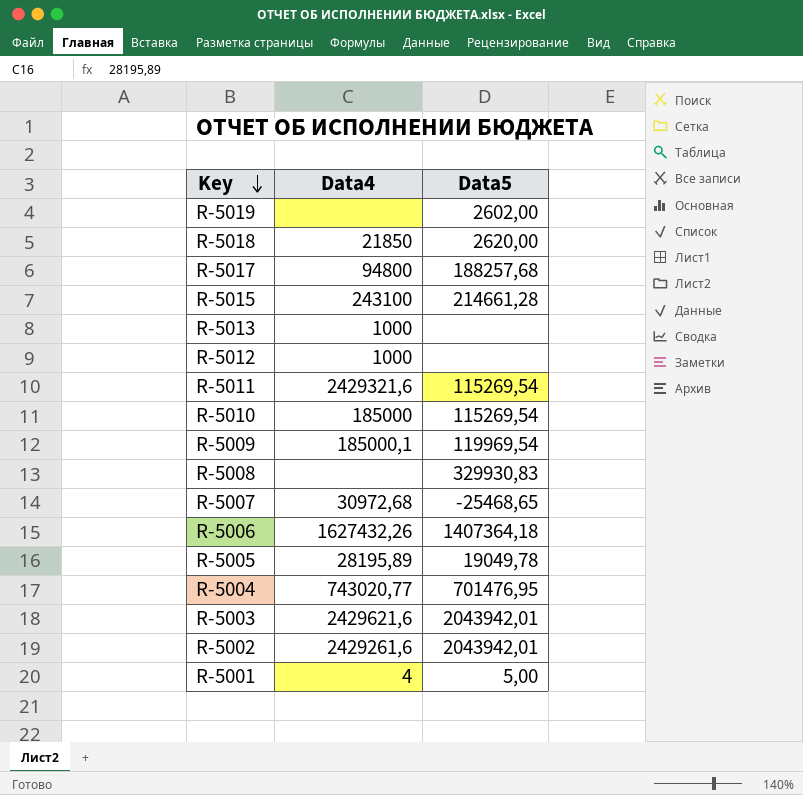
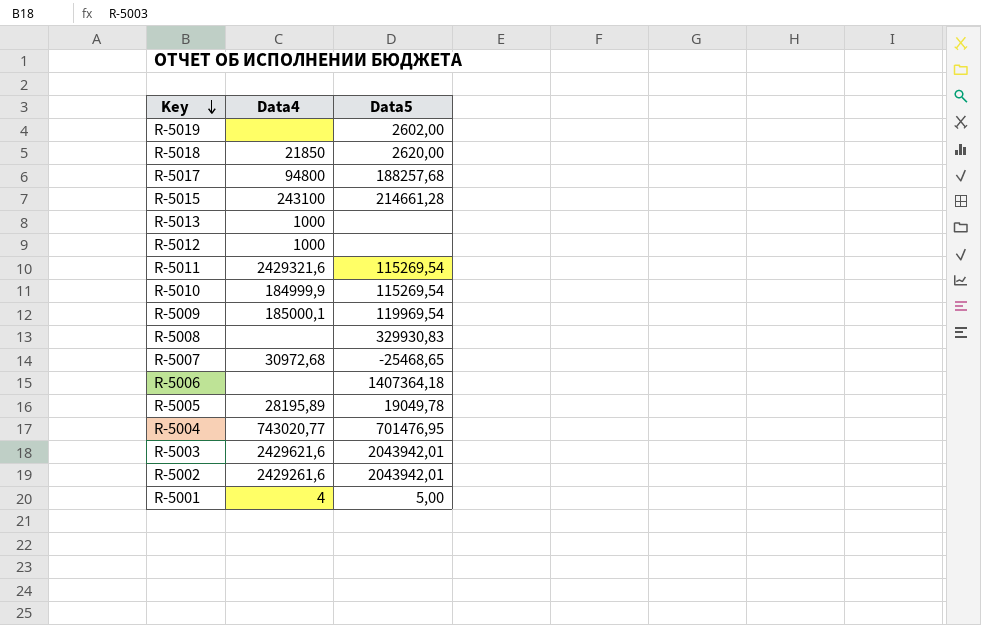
R-5010 | Data4: 185000 -> 184999,9
R-5006 | Data4: 1627432,26 -> none

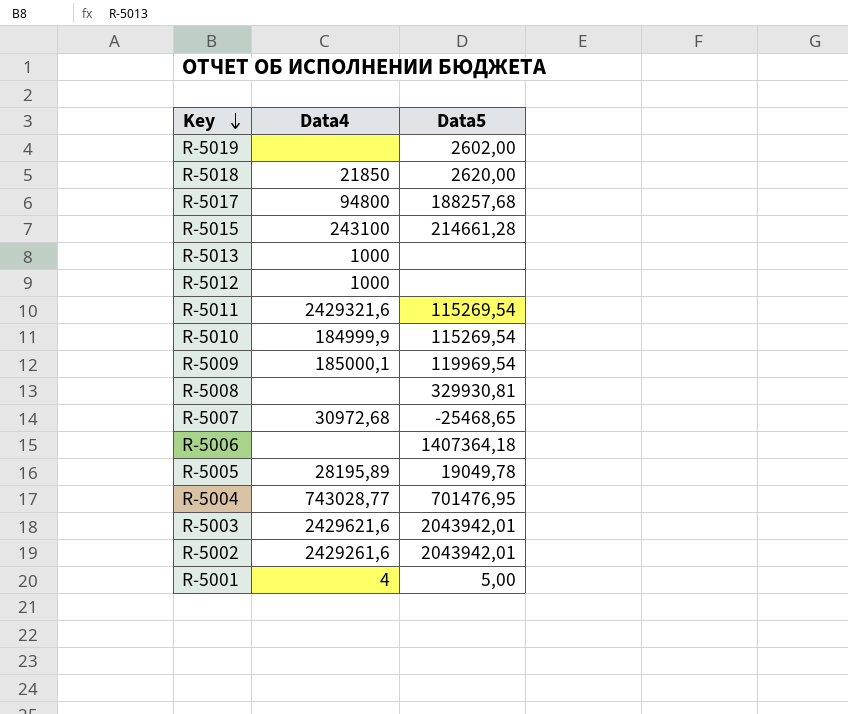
R-5008 | Data5: 329930,83 -> 329930,81
R-5004 | Data4: 743020,77 -> 743028,77

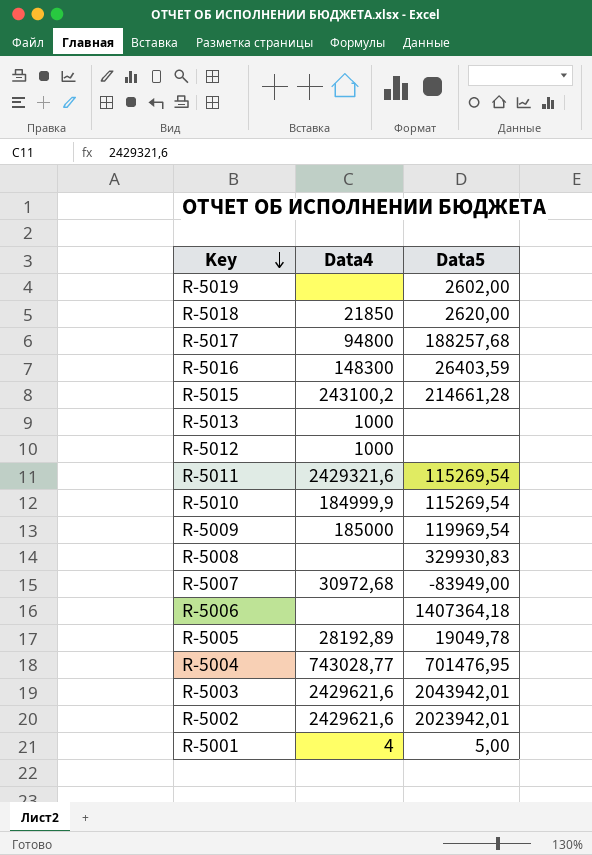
row R-5016: none -> 148300 | 26403,59
R-5015 | Data4: 243100 -> 243100,2
R-5009 | Data4: 185000,1 -> 185000
R-5008 | Data5: 329930,81 -> 329930,83
R-5007 | Data5: -25468,65 -> -83949,00
R-5005 | Data4: 28195,89 -> 28192,89
R-5002 | Data4: 2429261,6 -> 2429621,6
R-5002 | Data5: 2043942,01 -> 2023942,01

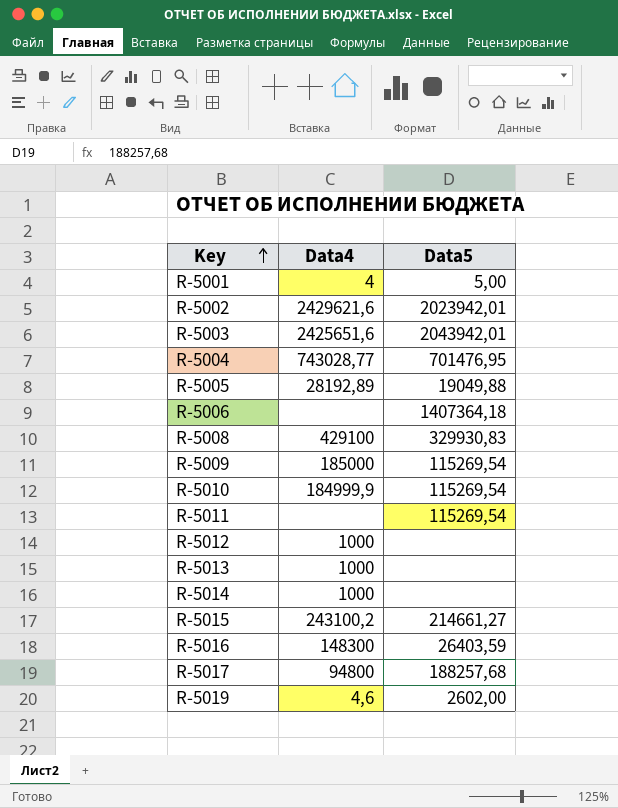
row order: Key descending -> Key ascending
row R-5018: 21850 | 2620,00 -> none
row R-5007: 30972,68 | -83949,00 -> none
R-5003 | Data4: 2429621,6 -> 2425651,6
R-5005 | Data5: 19049,78 -> 19049,88
R-5008 | Data4: none -> 429100
R-5009 | Data5: 119969,54 -> 115269,54
R-5011 | Data4: 2429321,6 -> none
row R-5014: none -> 1000 | none
R-5015 | Data5: 214661,28 -> 214661,27
R-5019 | Data4: none -> 4,6

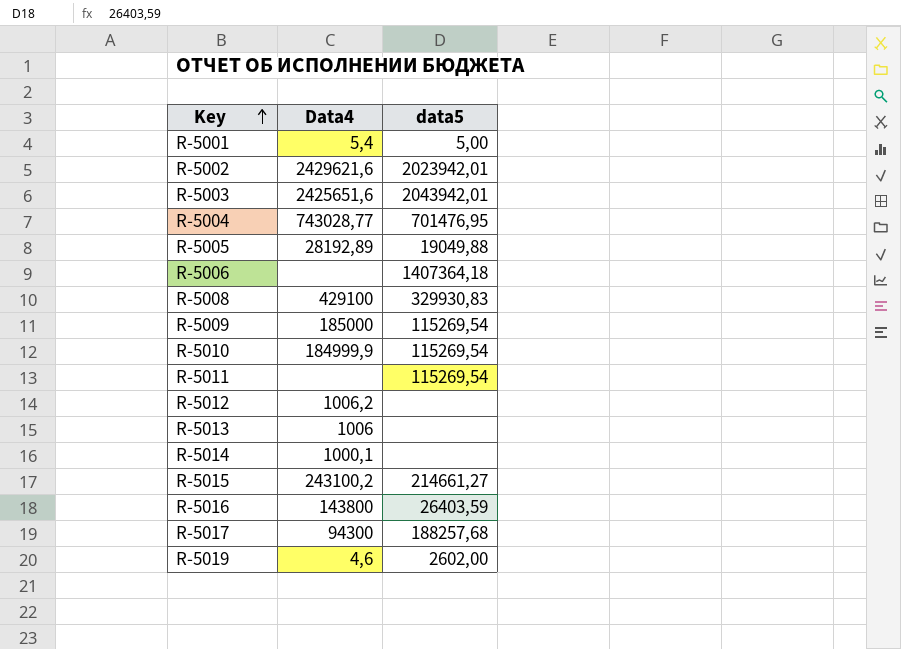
column name: Data5 -> data5
R-5001 | Data4: 4 -> 5,4
R-5012 | Data4: 1000 -> 1006,2
R-5013 | Data4: 1000 -> 1006
R-5014 | Data4: 1000 -> 1000,1
R-5016 | Data4: 148300 -> 143800
R-5017 | Data4: 94800 -> 94300

